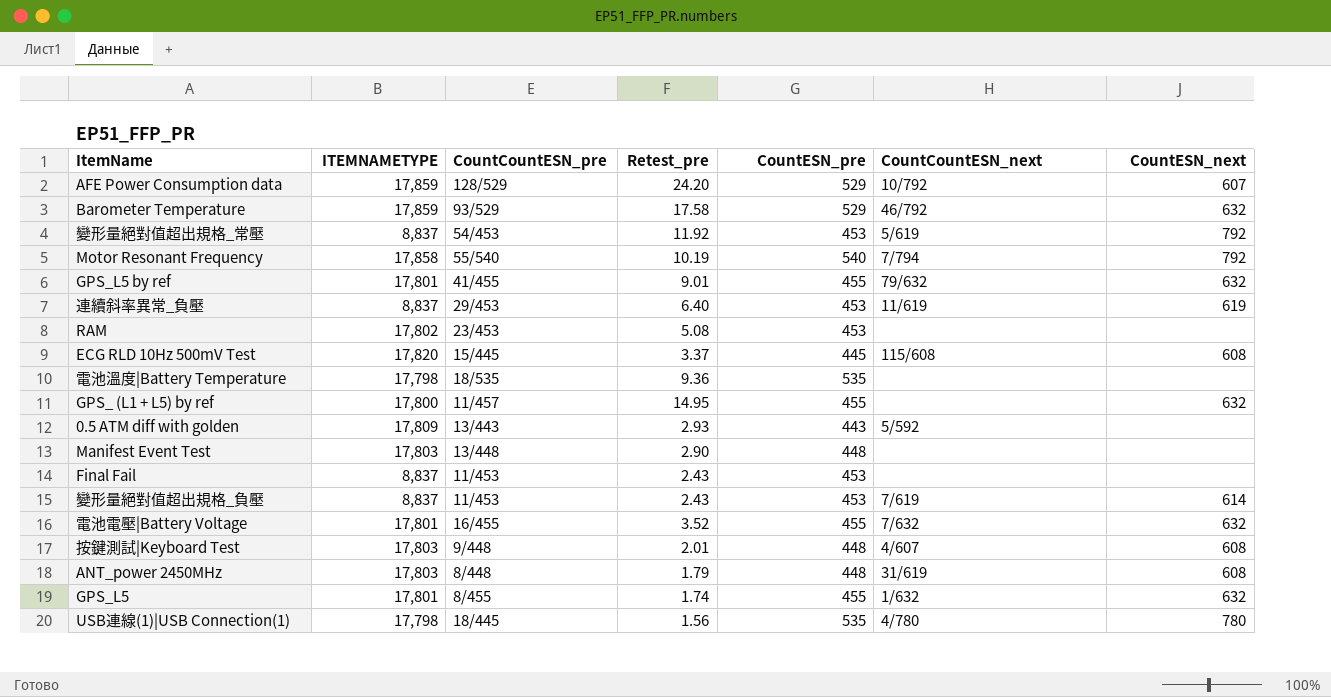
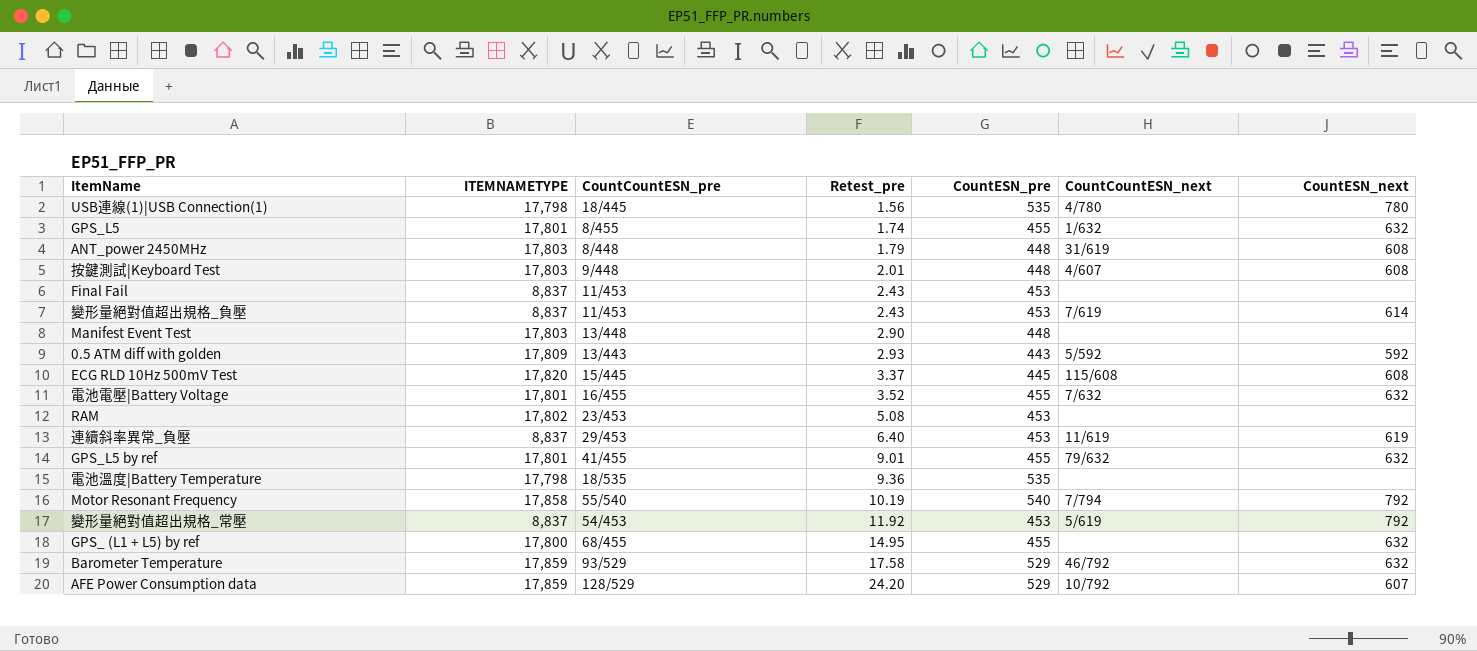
row order: none -> Retest_pre ascending
0.5 ATM diff with golden | CountESN_next: none -> 592
GPS_ (L1 + L5) by ref | CountCountESN_pre: 11/457 -> 68/455

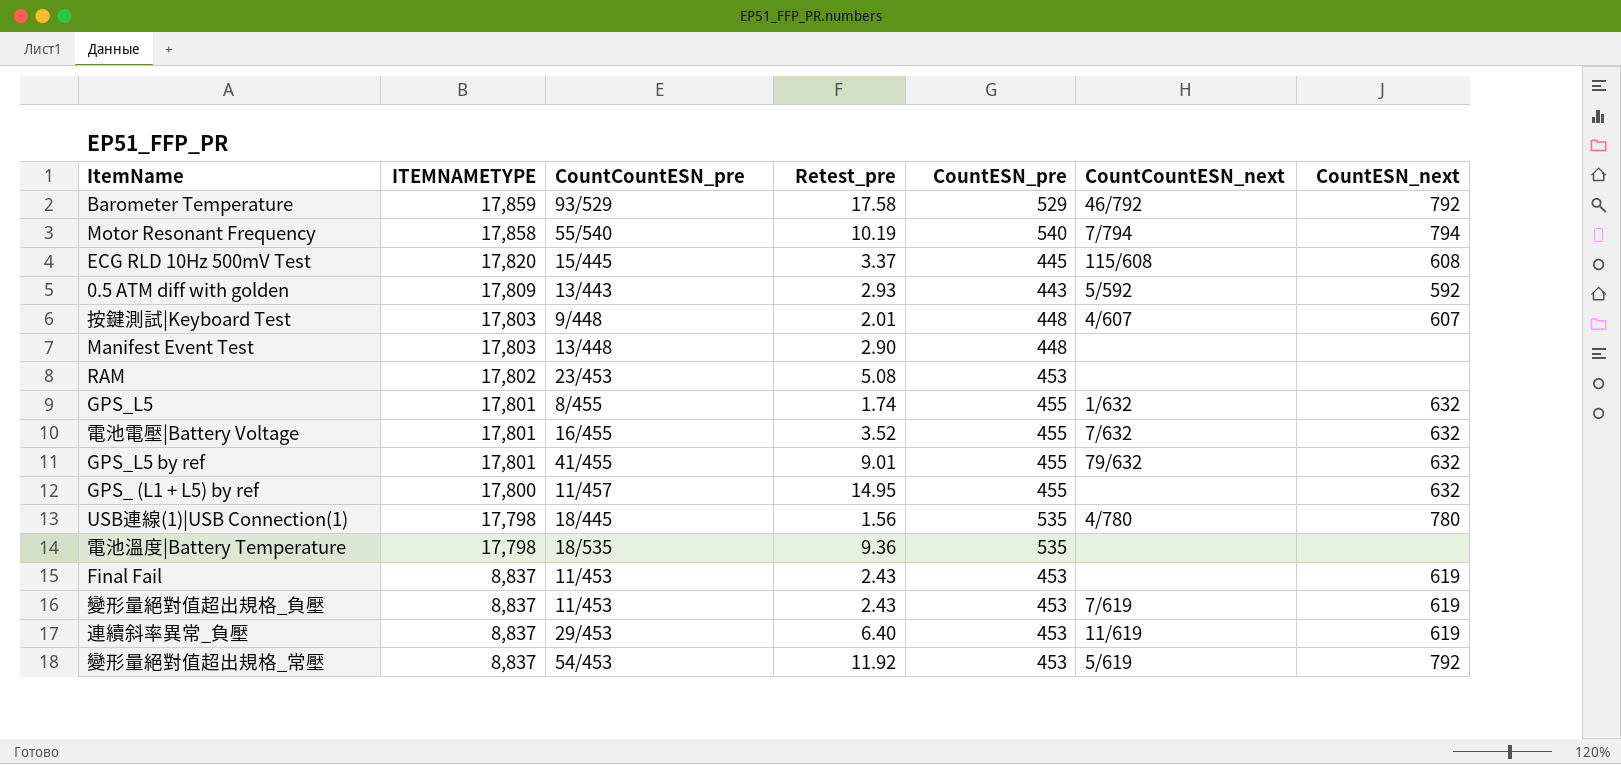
row order: Retest_pre ascending -> ITEMNAMETYPE descending
row ANT_power 2450MHz: 17,803 | 8/448 | 1.79 | 448 | 31/619 | 608 -> none
row AFE Power Consumption data: 17,859 | 128/529 | 24.20 | 529 | 10/792 | 607 -> none
Barometer Temperature | CountESN_next: 632 -> 792
Motor Resonant Frequency | CountESN_next: 792 -> 794
按鍵測試|Keyboard Test | CountESN_next: 608 -> 607
GPS_ (L1 + L5) by ref | CountCountESN_pre: 68/455 -> 11/457
Final Fail | CountESN_next: none -> 619
變形量絕對值超出規格_負壓 | CountESN_next: 614 -> 619

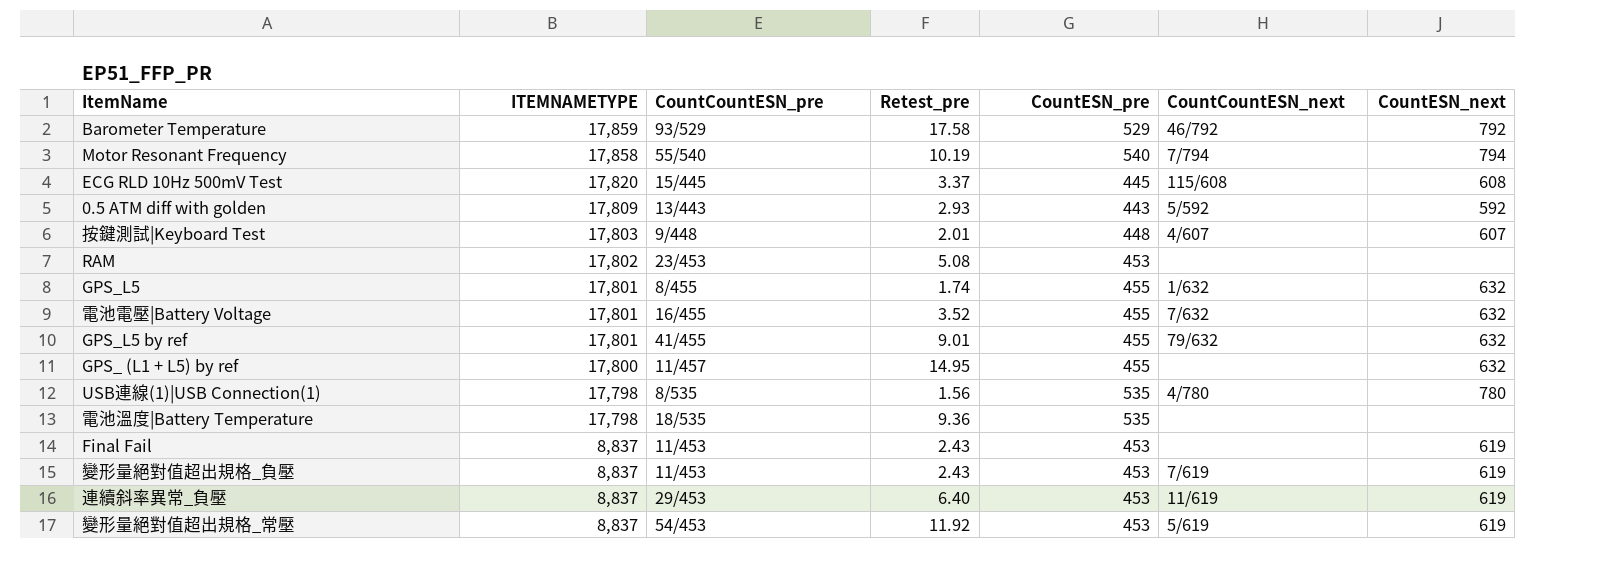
row Manifest Event Test: 17,803 | 13/448 | 2.90 | 448 | none | none -> none
USB連線(1)|USB Connection(1) | CountCountESN_pre: 18/445 -> 8/535
變形量絕對值超出規格_常壓 | CountESN_next: 792 -> 619

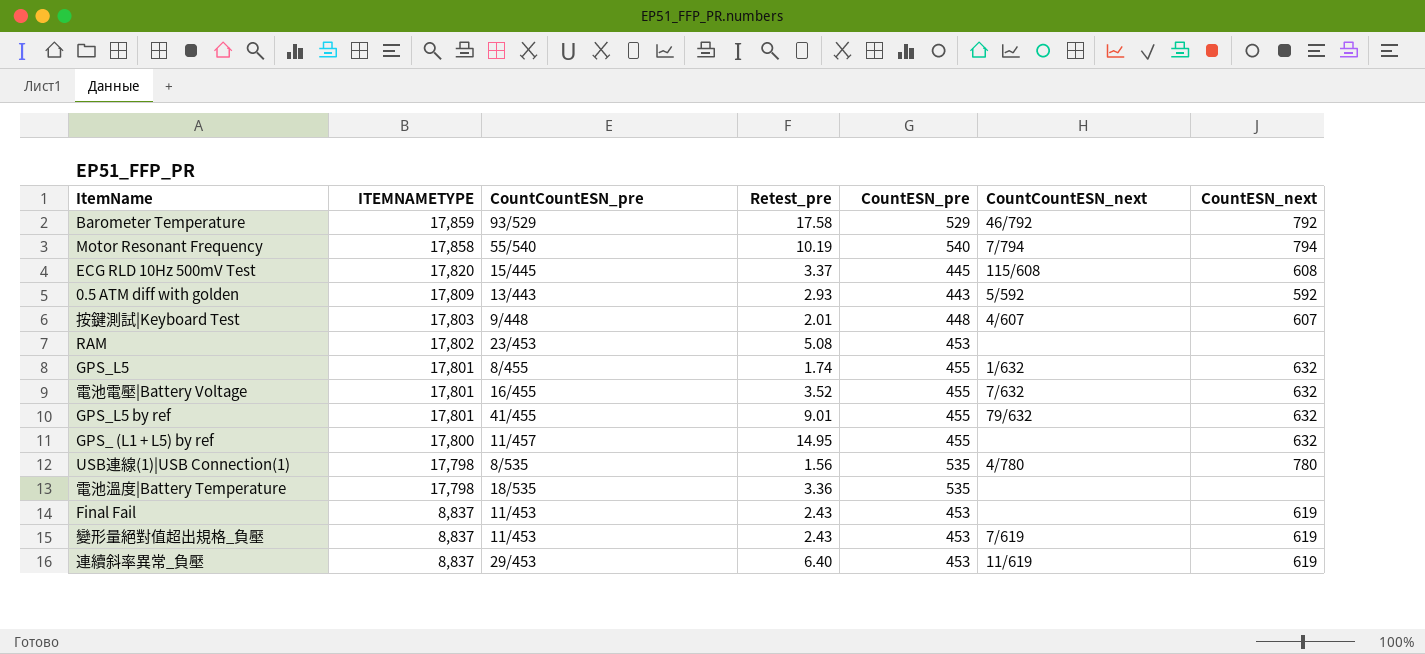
row 變形量絕對值超出規格_常壓: 8,837 | 54/453 | 11.92 | 453 | 5/619 | 619 -> none
電池溫度|Battery Temperature | Retest_pre: 9.36 -> 3.36

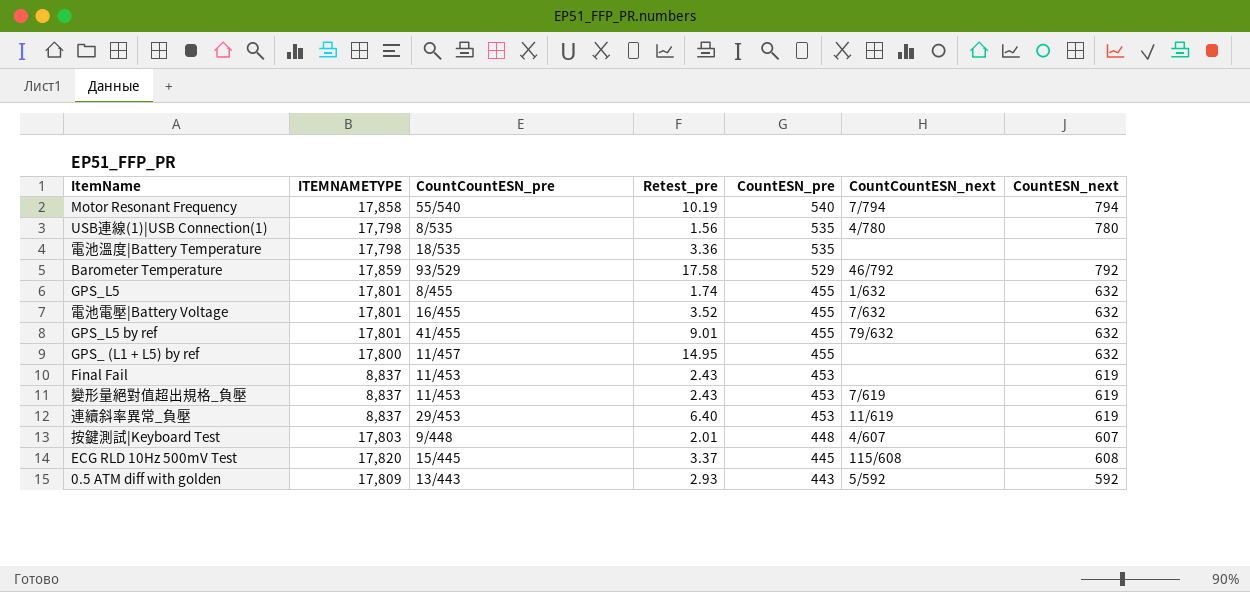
row order: ITEMNAMETYPE descending -> CountESN_pre descending
row RAM: 17,802 | 23/453 | 5.08 | 453 | none | none -> none

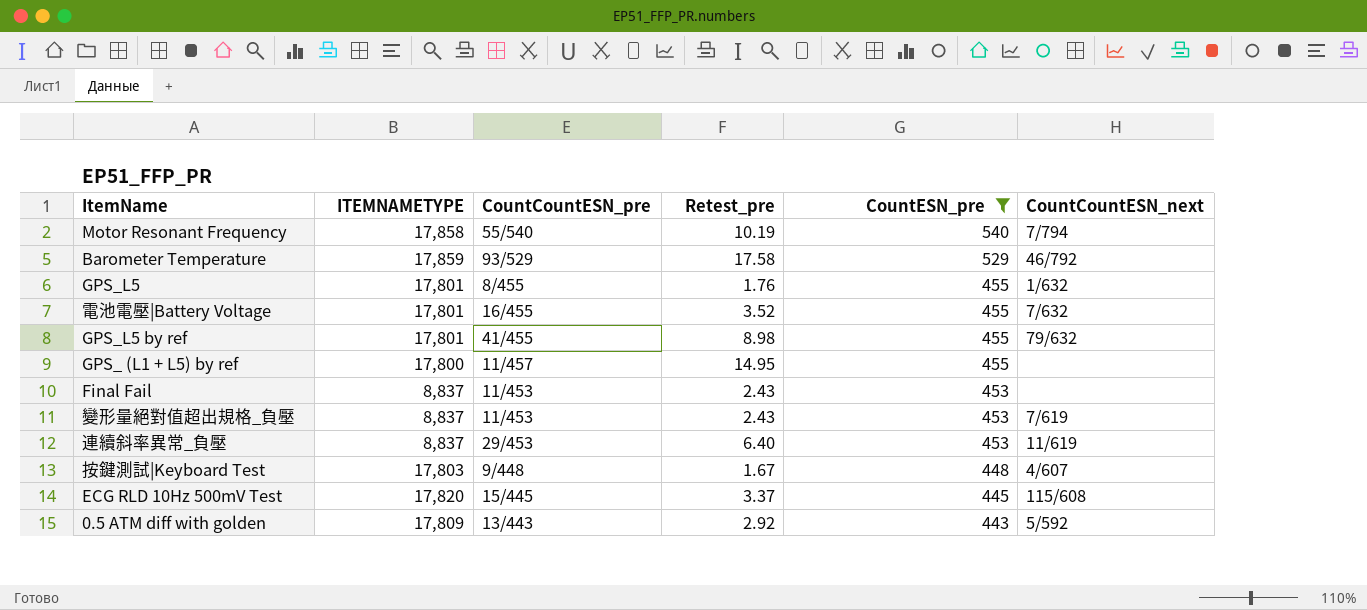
filter: none -> CountESN_pre != 535
column CountESN_next | position: 7 -> none
GPS_L5 | Retest_pre: 1.74 -> 1.76
GPS_L5 by ref | Retest_pre: 9.01 -> 8.98
按鍵測試|Keyboard Test | Retest_pre: 2.01 -> 1.67
0.5 ATM diff with golden | Retest_pre: 2.93 -> 2.92

